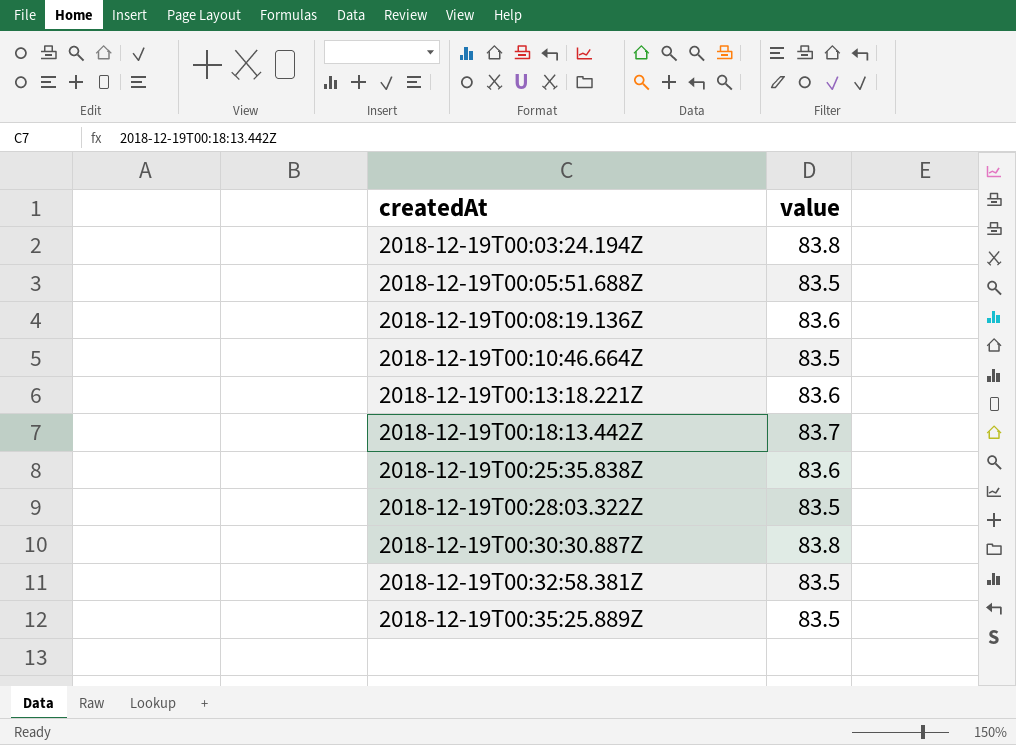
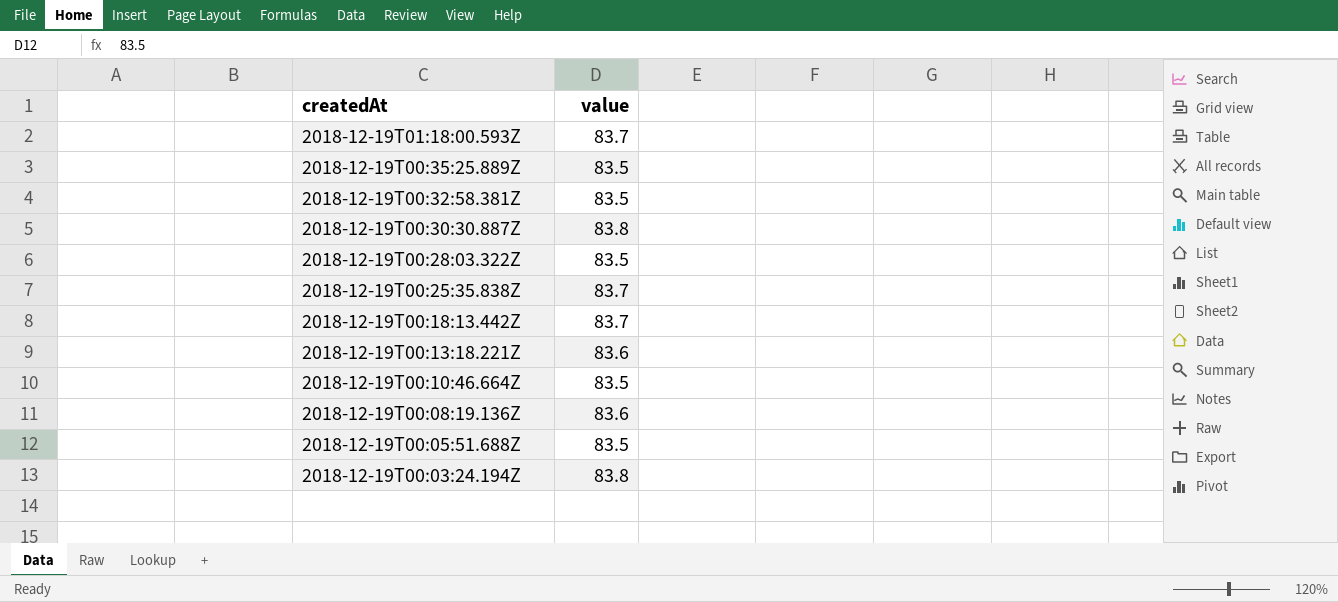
row order: createdAt ascending -> createdAt descending
row 2018-12-19T01:18:00.593Z: none -> 83.7
2018-12-19T00:25:35.838Z | value: 83.6 -> 83.7

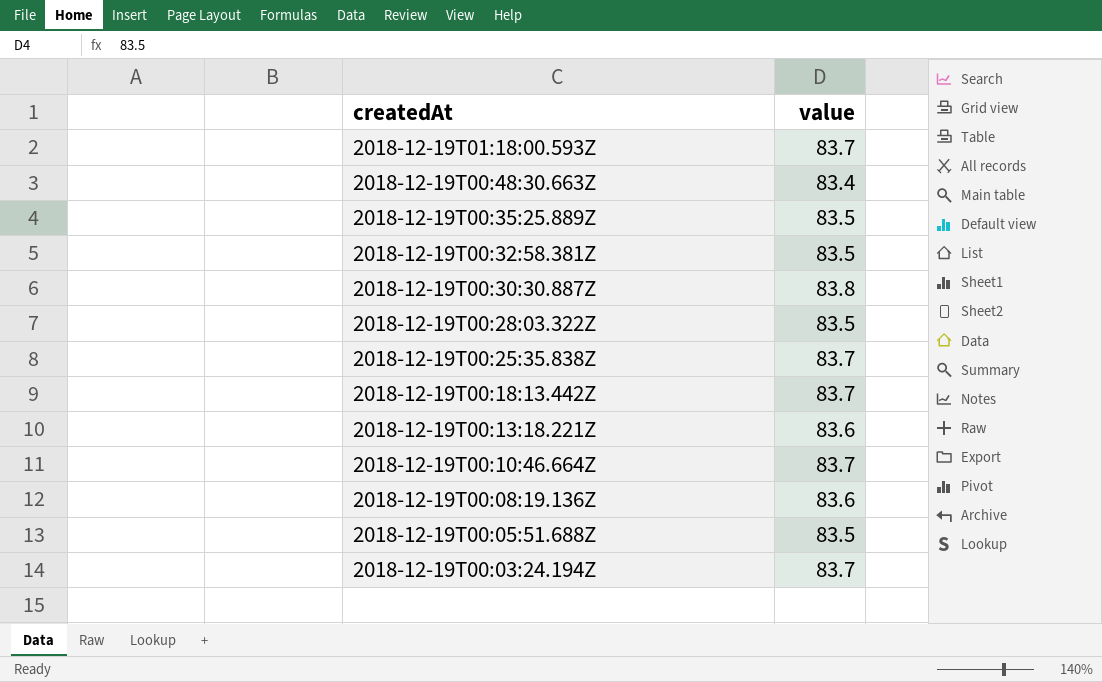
row 2018-12-19T00:48:30.663Z: none -> 83.4
2018-12-19T00:10:46.664Z | value: 83.5 -> 83.7
2018-12-19T00:03:24.194Z | value: 83.8 -> 83.7

